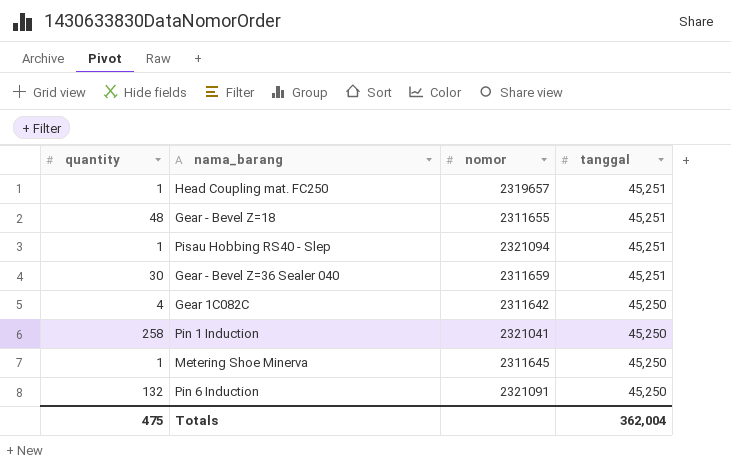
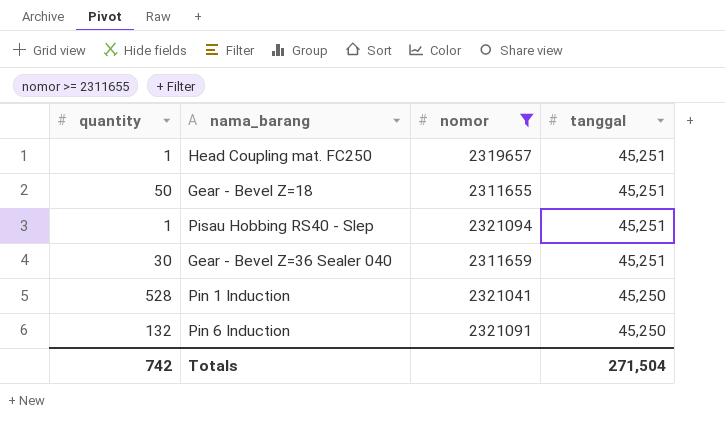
filter: none -> nomor >= 2311655
Gear - Bevel Z=18 | quantity: 48 -> 50
Pin 1 Induction | quantity: 258 -> 528
Totals | quantity: 475 -> 742
Totals | tanggal: 362,004 -> 271,504

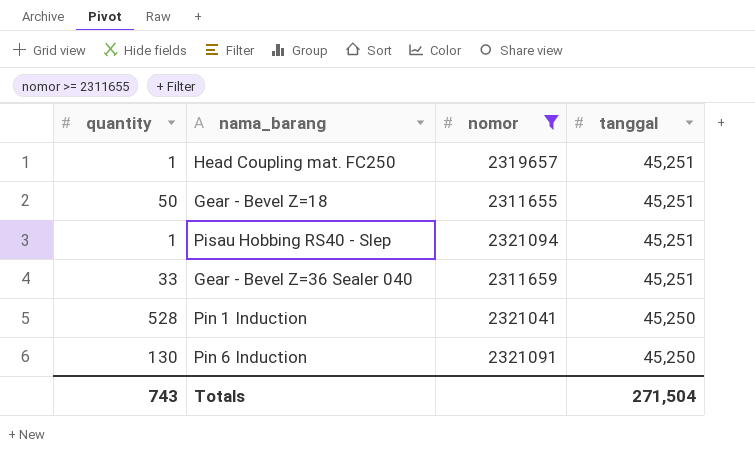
Gear - Bevel Z=36 Sealer 040 | quantity: 30 -> 33
Pin 6 Induction | quantity: 132 -> 130
Totals | quantity: 742 -> 743

